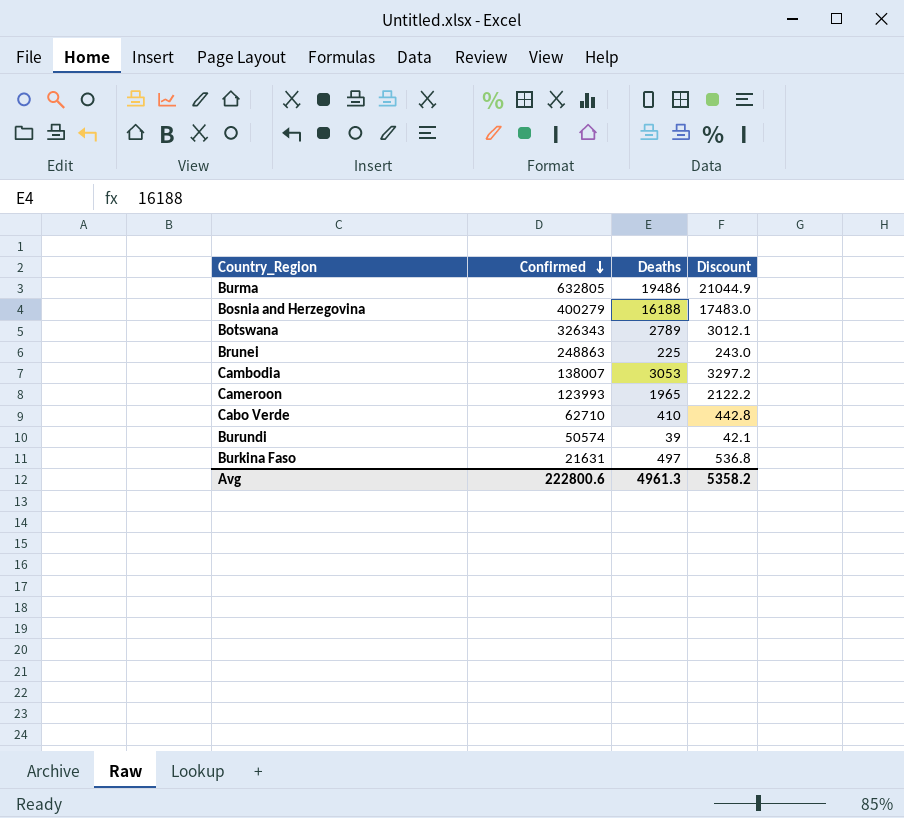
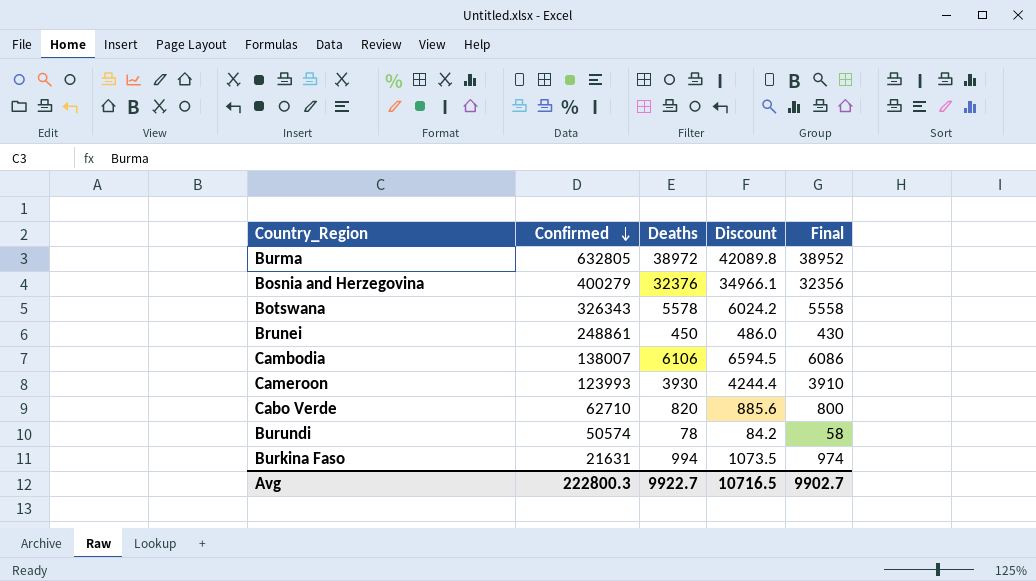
column Final | formula: none -> [Deaths] - 20
Burma | Deaths: 19486 -> 38972
Burma | Discount: 21044.9 -> 42089.8
Bosnia and Herzegovina | Deaths: 16188 -> 32376
Bosnia and Herzegovina | Discount: 17483.0 -> 34966.1
Botswana | Deaths: 2789 -> 5578
Botswana | Discount: 3012.1 -> 6024.2
Brunei | Confirmed: 248863 -> 248861
Brunei | Deaths: 225 -> 450
Brunei | Discount: 243.0 -> 486.0
Cambodia | Deaths: 3053 -> 6106
Cambodia | Discount: 3297.2 -> 6594.5
Cameroon | Deaths: 1965 -> 3930
Cameroon | Discount: 2122.2 -> 4244.4
Cabo Verde | Deaths: 410 -> 820
Cabo Verde | Discount: 442.8 -> 885.6
Burundi | Deaths: 39 -> 78
Burundi | Discount: 42.1 -> 84.2
Burkina Faso | Deaths: 497 -> 994
Burkina Faso | Discount: 536.8 -> 1073.5
Avg | Confirmed: 222800.6 -> 222800.3
Avg | Deaths: 4961.3 -> 9922.7
Avg | Discount: 5358.2 -> 10716.5

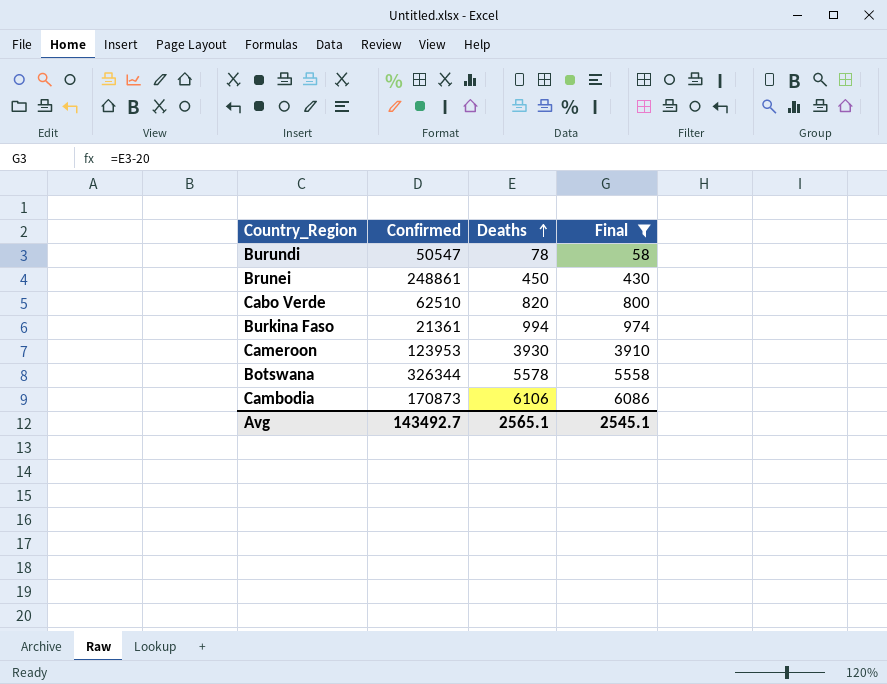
filter: none -> Final <= 6086
row order: Confirmed descending -> Deaths ascending
column Discount | formula: [Deaths] * 1.08 -> none
Burundi | Confirmed: 50574 -> 50547
Cabo Verde | Confirmed: 62710 -> 62510
Burkina Faso | Confirmed: 21631 -> 21361
Cameroon | Confirmed: 123993 -> 123953
Botswana | Confirmed: 326343 -> 326344
Cambodia | Confirmed: 138007 -> 170873
Avg | Confirmed: 222800.3 -> 143492.7
Avg | Deaths: 9922.7 -> 2565.1
Avg | Final: 9902.7 -> 2545.1

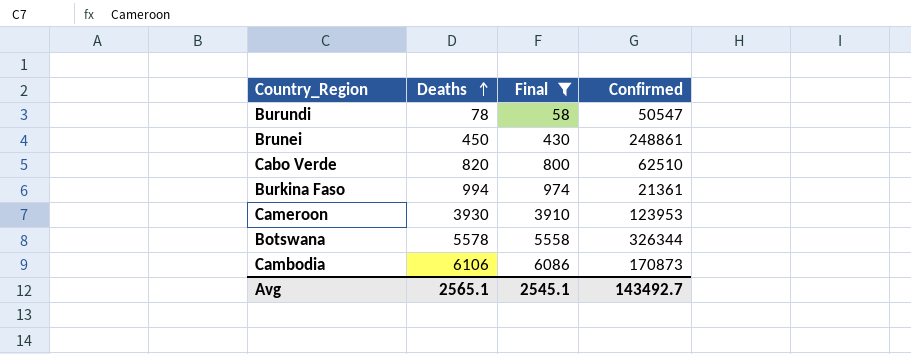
column Confirmed | position: 2 -> 4

